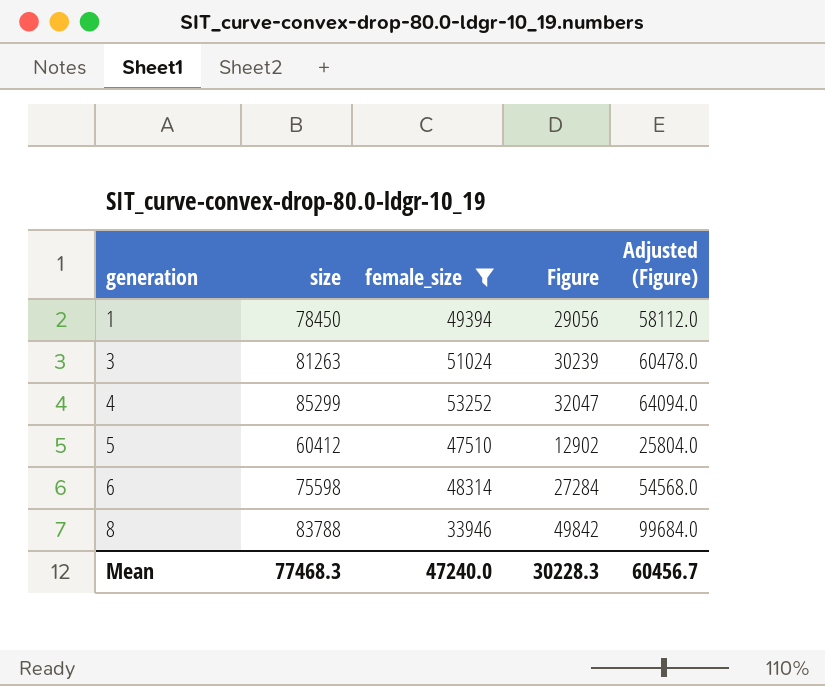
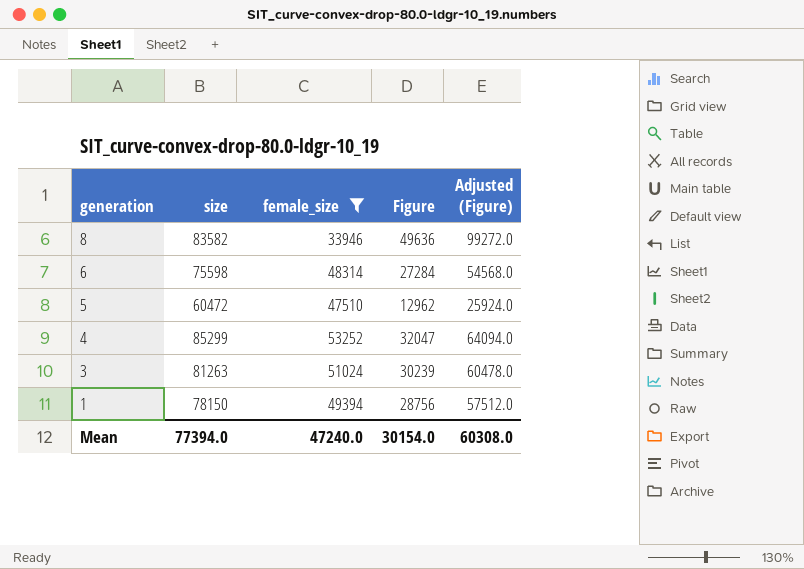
row order: generation ascending -> generation descending
8 | size: 83788 -> 83582
8 | Figure: 49842 -> 49636
8 | Adjusted (Figure): 99684.0 -> 99272.0
5 | size: 60412 -> 60472
5 | Figure: 12902 -> 12962
5 | Adjusted (Figure): 25804.0 -> 25924.0
1 | size: 78450 -> 78150
1 | Figure: 29056 -> 28756
1 | Adjusted (Figure): 58112.0 -> 57512.0
Mean | size: 77468.3 -> 77394.0
Mean | Figure: 30228.3 -> 30154.0
Mean | Adjusted (Figure): 60456.7 -> 60308.0

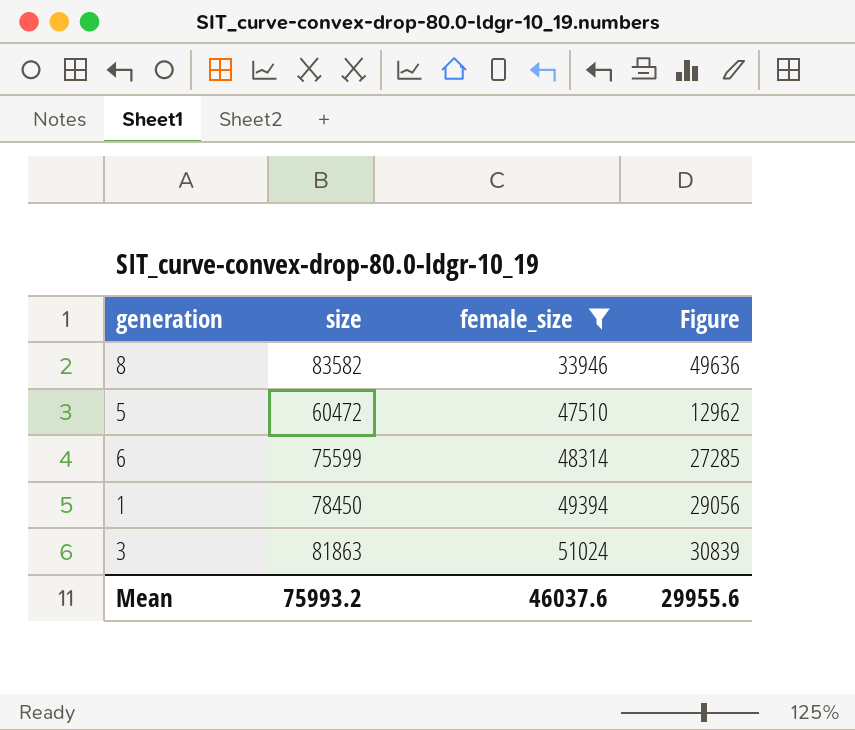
row order: generation descending -> female_size ascending
column Adjusted (Figure) | formula: [Figure] * 2 -> none
row 4: 85299 | 53252 | 32047 | 64094.0 -> none
6 | size: 75598 -> 75599
6 | Figure: 27284 -> 27285
1 | size: 78150 -> 78450
1 | Figure: 28756 -> 29056
3 | size: 81263 -> 81863
3 | Figure: 30239 -> 30839
Mean | size: 77394.0 -> 75993.2
Mean | female_size: 47240.0 -> 46037.6
Mean | Figure: 30154.0 -> 29955.6

